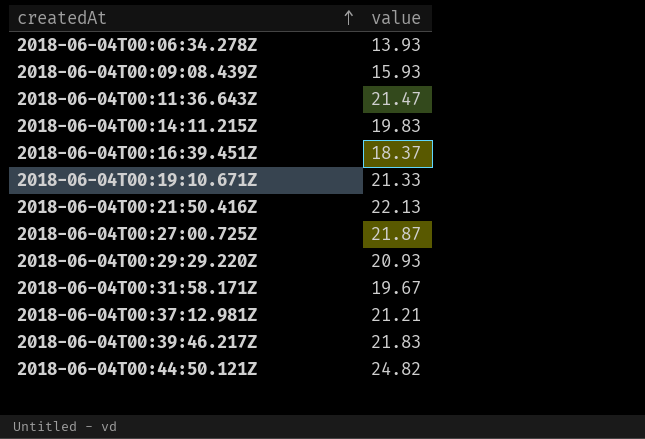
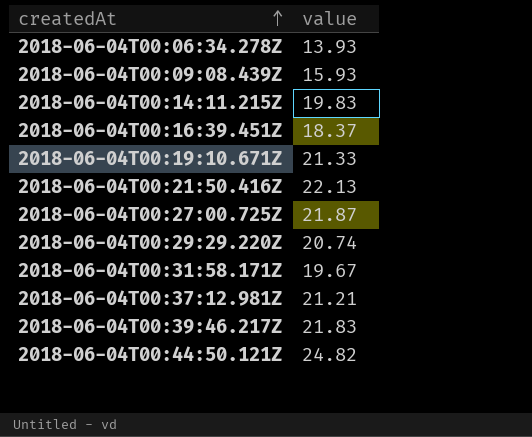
row 2018-06-04T00:11:36.643Z: 21.47 -> none
2018-06-04T00:29:29.220Z | value: 20.93 -> 20.74

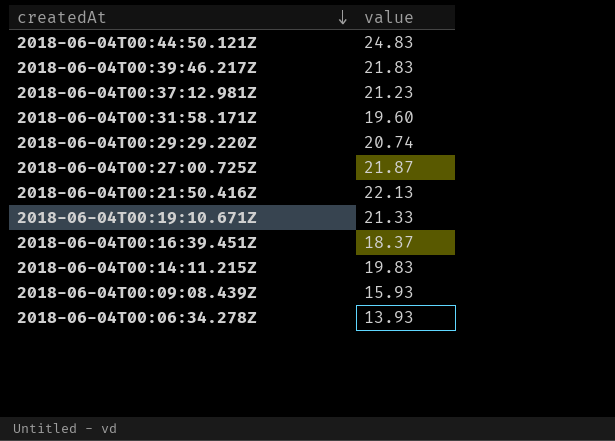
row order: createdAt ascending -> createdAt descending
2018-06-04T00:44:50.121Z | value: 24.82 -> 24.83
2018-06-04T00:37:12.981Z | value: 21.21 -> 21.23
2018-06-04T00:31:58.171Z | value: 19.67 -> 19.60

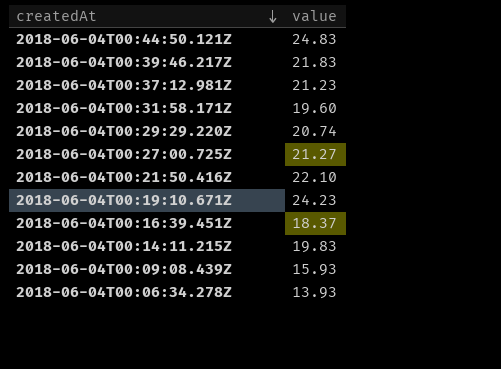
2018-06-04T00:27:00.725Z | value: 21.87 -> 21.27
2018-06-04T00:21:50.416Z | value: 22.13 -> 22.10
2018-06-04T00:19:10.671Z | value: 21.33 -> 24.23

